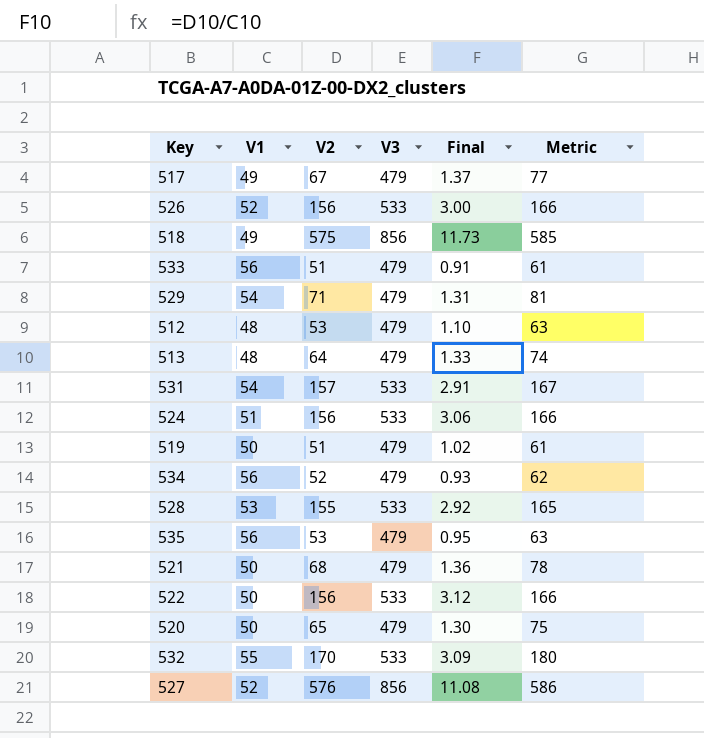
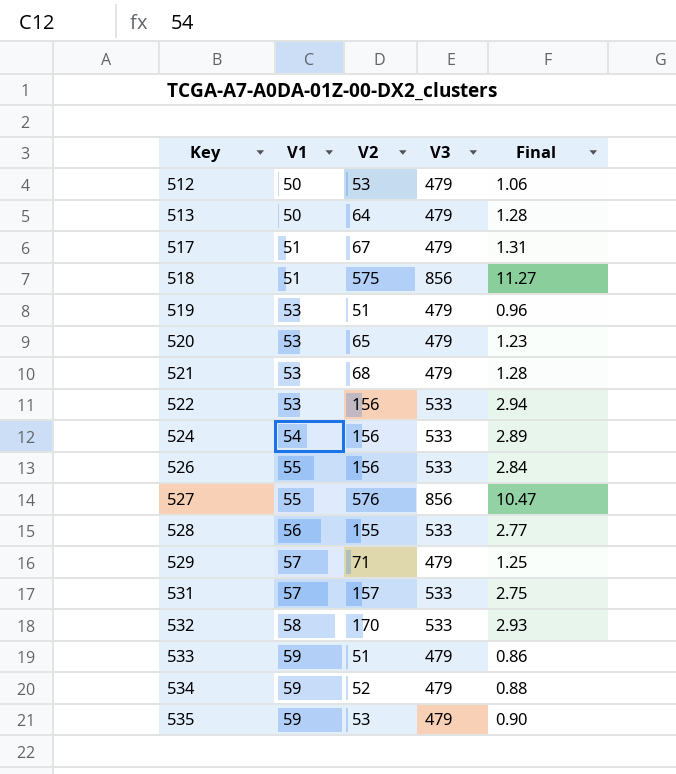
row order: none -> Key ascending
column Metric | formula: [V2] + 10 -> none
512 | V1: 48 -> 50
512 | Final: 1.10 -> 1.06
513 | V1: 48 -> 50
513 | Final: 1.33 -> 1.28
517 | V1: 49 -> 51
517 | Final: 1.37 -> 1.31
518 | V1: 49 -> 51
518 | Final: 11.73 -> 11.27
519 | V1: 50 -> 53
519 | Final: 1.02 -> 0.96
520 | V1: 50 -> 53
520 | Final: 1.30 -> 1.23
521 | V1: 50 -> 53
521 | Final: 1.36 -> 1.28
522 | V1: 50 -> 53
522 | Final: 3.12 -> 2.94
524 | V1: 51 -> 54
524 | Final: 3.06 -> 2.89
526 | V1: 52 -> 55
526 | Final: 3.00 -> 2.84
527 | V1: 52 -> 55
527 | Final: 11.08 -> 10.47
528 | V1: 53 -> 56
528 | Final: 2.92 -> 2.77
529 | V1: 54 -> 57
529 | Final: 1.31 -> 1.25
531 | V1: 54 -> 57
531 | Final: 2.91 -> 2.75
532 | V1: 55 -> 58
532 | Final: 3.09 -> 2.93
533 | V1: 56 -> 59
533 | Final: 0.91 -> 0.86
534 | V1: 56 -> 59
534 | Final: 0.93 -> 0.88
535 | V1: 56 -> 59
535 | Final: 0.95 -> 0.90

